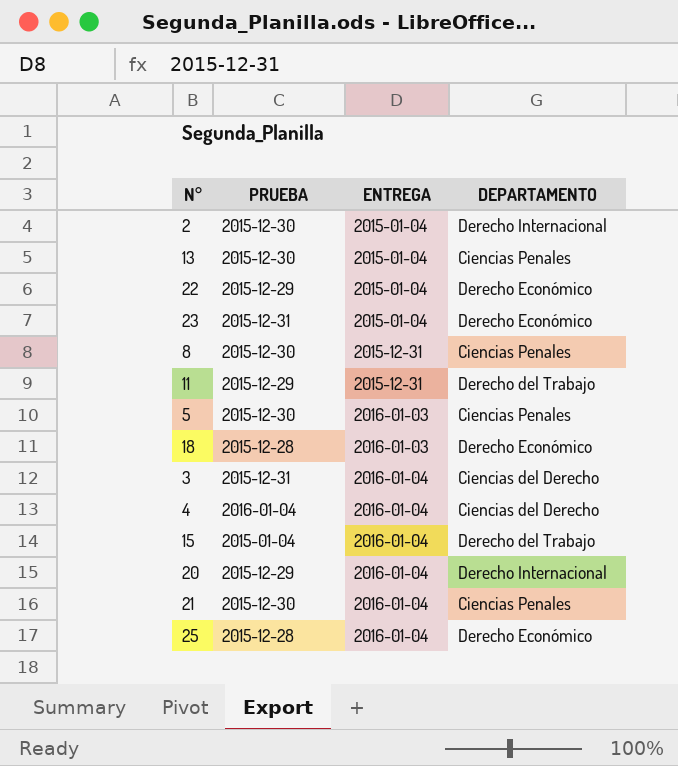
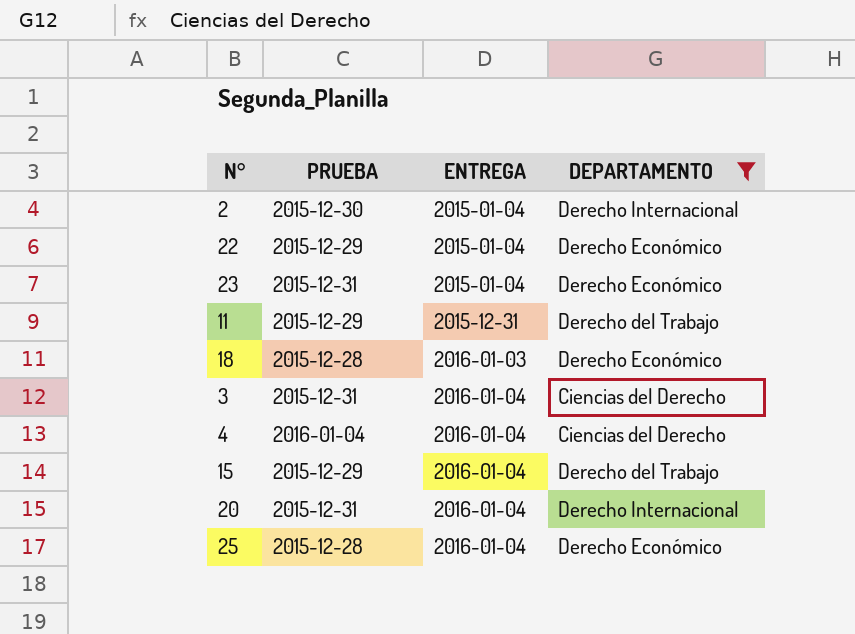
filter: none -> DEPARTAMENTO != Ciencias Penales
15 | PRUEBA: 2015-01-04 -> 2015-12-29
20 | PRUEBA: 2015-12-29 -> 2015-12-31

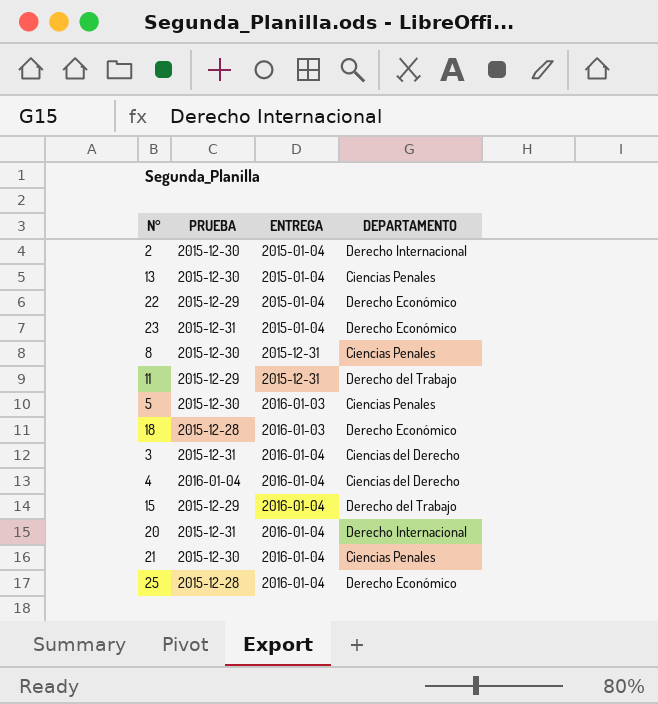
filter: DEPARTAMENTO != Ciencias Penales -> none

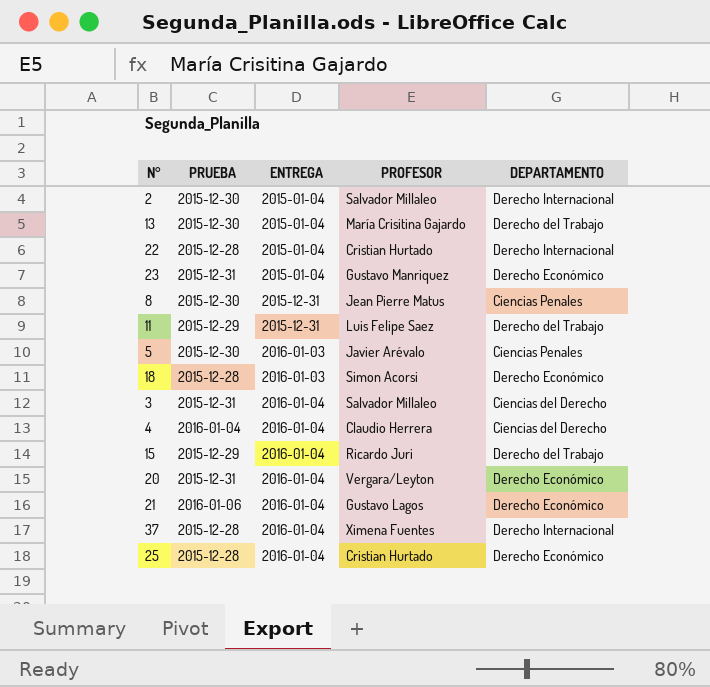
column PROFESOR | position: none -> 4
13 | DEPARTAMENTO: Ciencias Penales -> Derecho del Trabajo
22 | PRUEBA: 2015-12-29 -> 2015-12-28
22 | DEPARTAMENTO: Derecho Económico -> Derecho Internacional
20 | DEPARTAMENTO: Derecho Internacional -> Derecho Económico
21 | PRUEBA: 2015-12-30 -> 2016-01-06
21 | DEPARTAMENTO: Ciencias Penales -> Derecho Económico
row 37: none -> 2015-12-28 | 2016-01-04 | Ximena Fuentes | Derecho Internacional

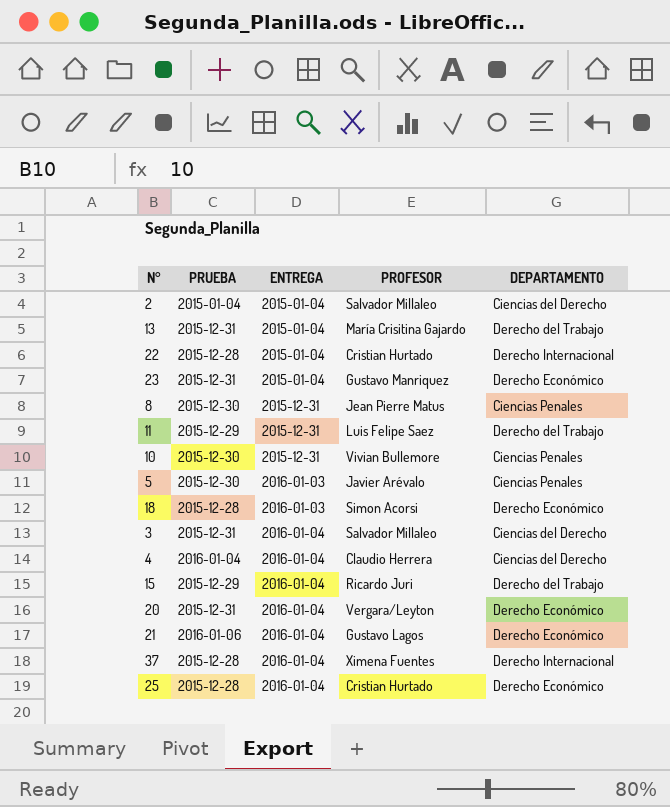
2 | PRUEBA: 2015-12-30 -> 2015-01-04
2 | DEPARTAMENTO: Derecho Internacional -> Ciencias del Derecho
13 | PRUEBA: 2015-12-30 -> 2015-12-31
row 10: none -> 2015-12-30 | 2015-12-31 | Vivian Bullemore | Ciencias Penales

